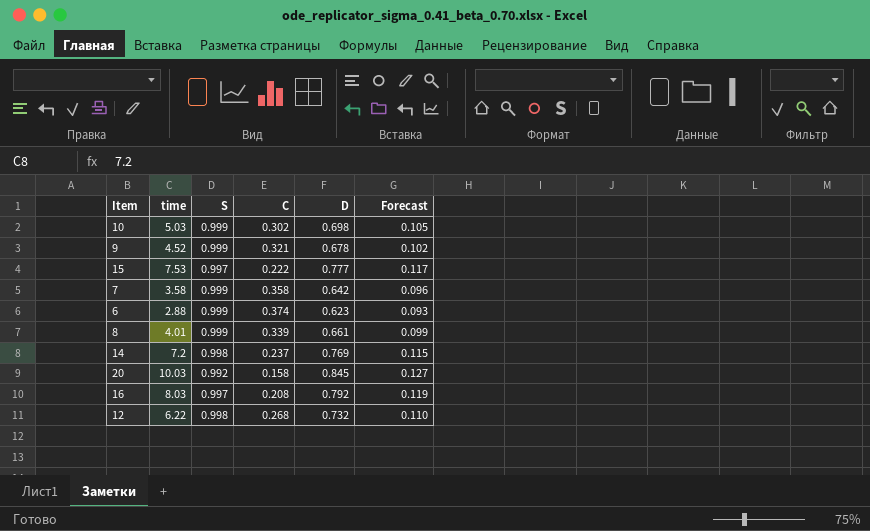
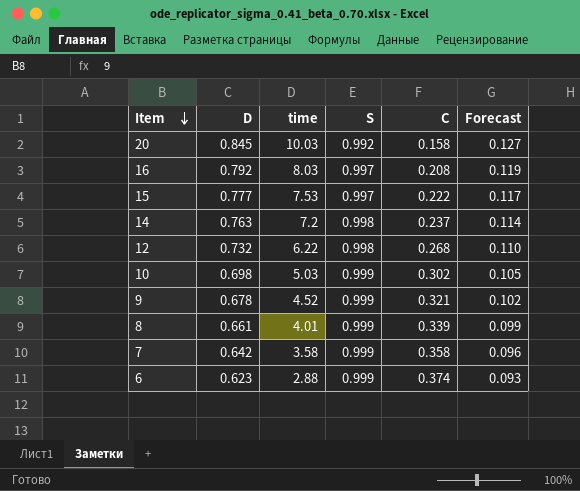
row order: none -> Item descending
column D | position: 5 -> 2
14 | D: 0.769 -> 0.763
14 | Forecast: 0.115 -> 0.114

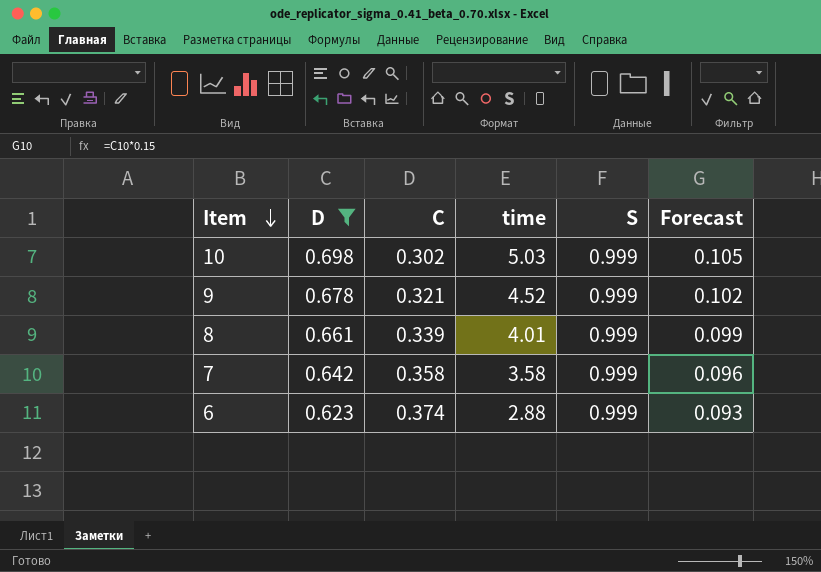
filter: none -> D <= 0.698
column C | position: 5 -> 3

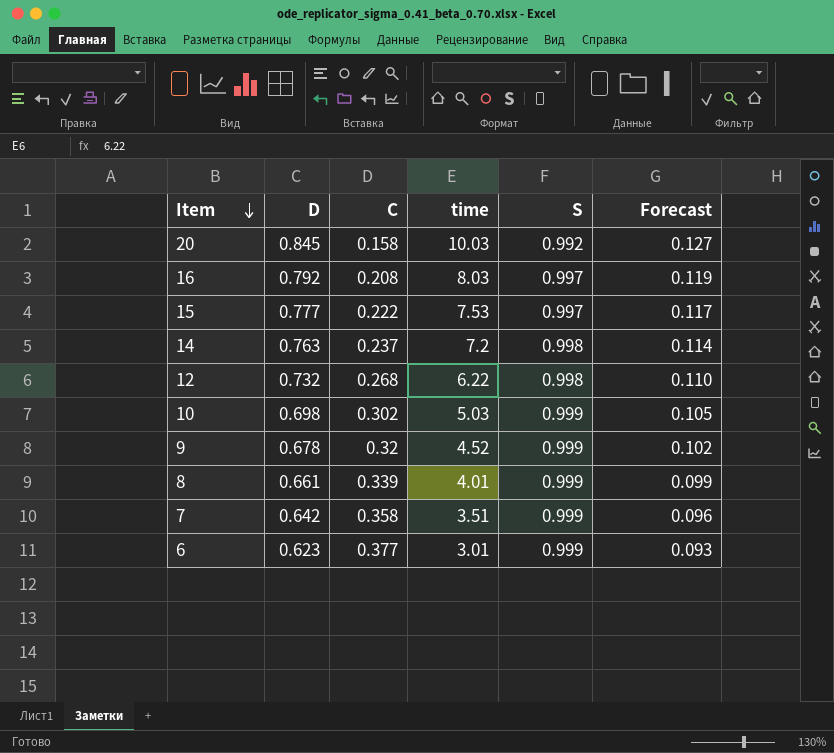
filter: D <= 0.698 -> none
9 | C: 0.321 -> 0.32
7 | time: 3.58 -> 3.51
6 | C: 0.374 -> 0.377
6 | time: 2.88 -> 3.01

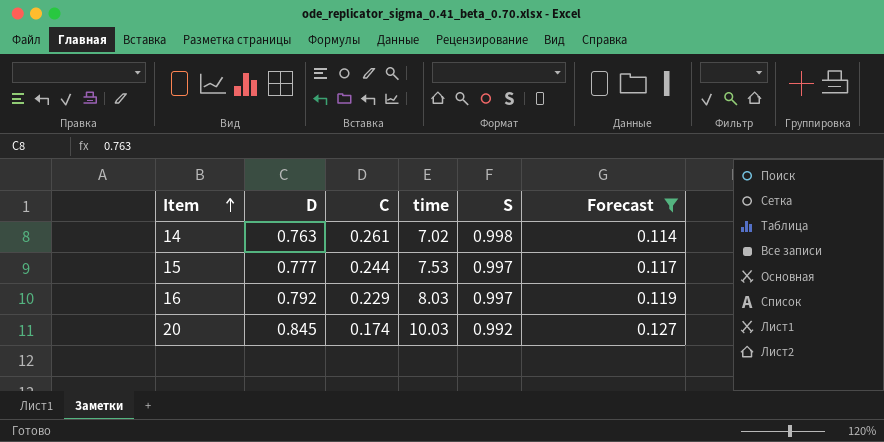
filter: none -> Forecast >= 0.114
row order: Item descending -> Item ascending
14 | C: 0.237 -> 0.261
14 | time: 7.2 -> 7.02
15 | C: 0.222 -> 0.244
16 | C: 0.208 -> 0.229
20 | C: 0.158 -> 0.174

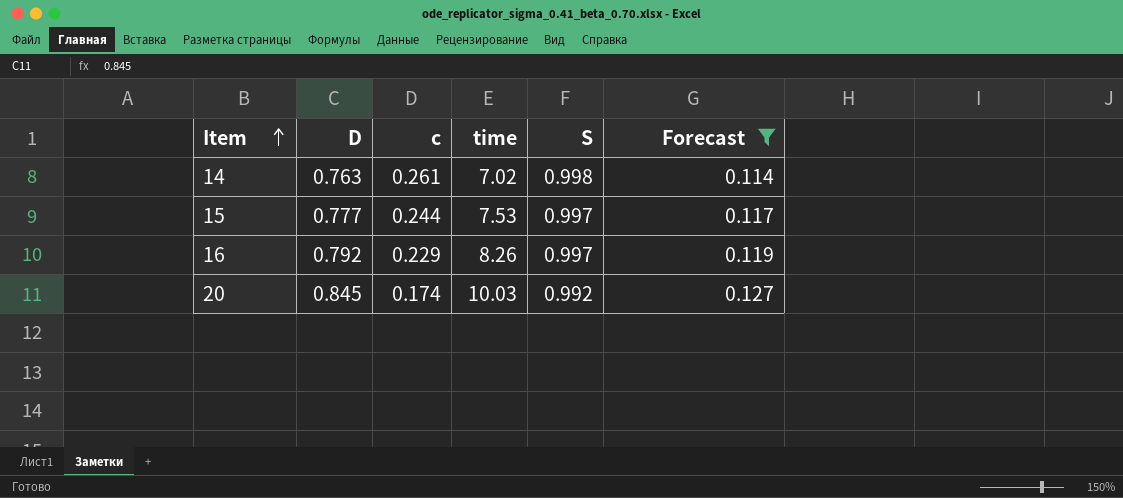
column name: C -> c
16 | time: 8.03 -> 8.26

